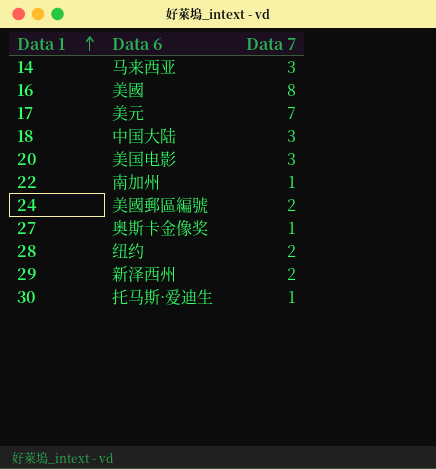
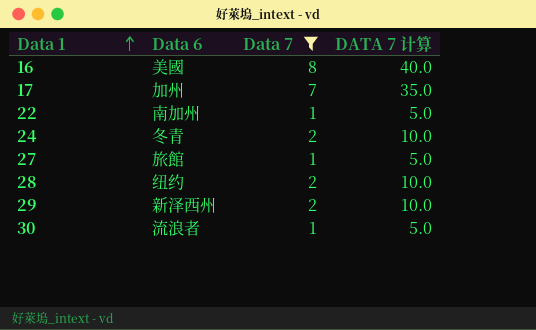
filter: none -> Data 7 != 3
column DATA 7 计算 | formula: none -> [Data 7] * 5
17 | Data 6: 美元 -> 加州
24 | Data 6: 美國郵區編號 -> 冬青
27 | Data 6: 奥斯卡金像奖 -> 旅館
30 | Data 6: 托马斯·爱迪生 -> 流浪者

